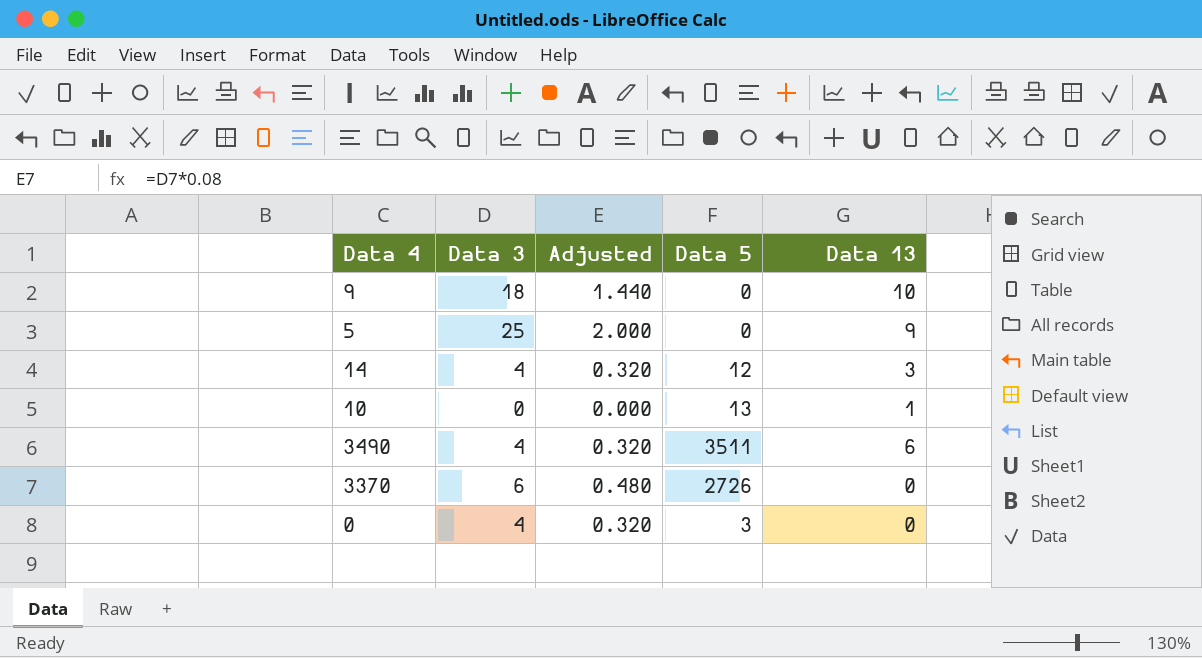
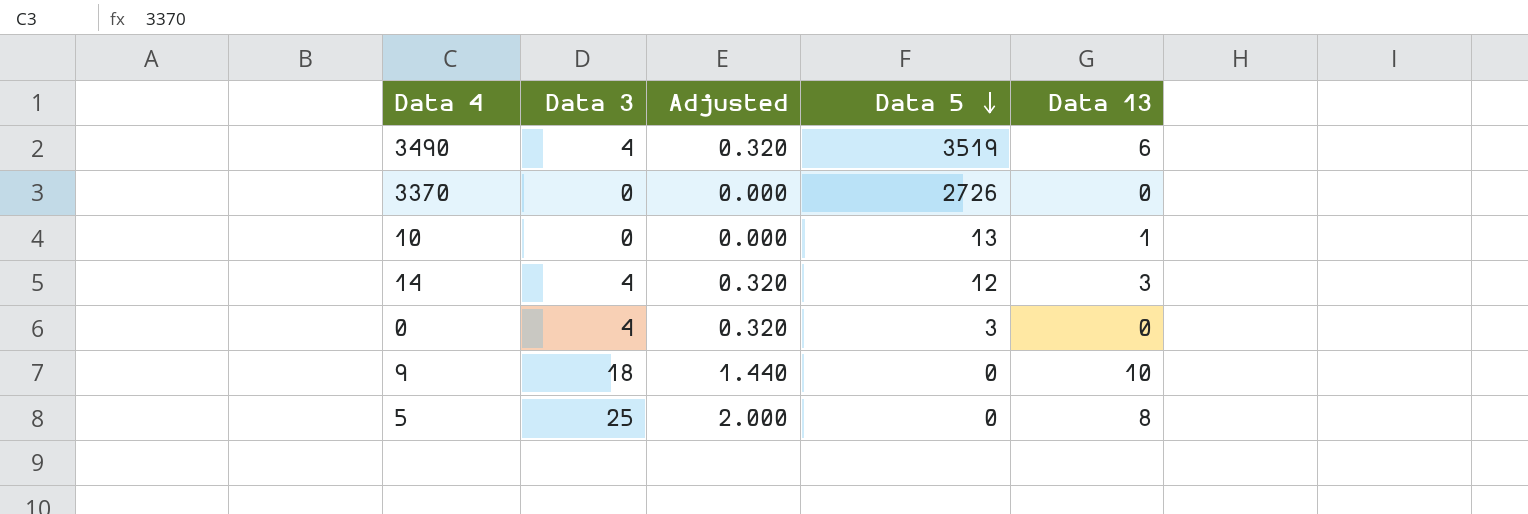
row order: none -> Data 5 descending
3490 | Data 5: 3511 -> 3519
3370 | Data 3: 6 -> 0
3370 | Adjusted: 0.480 -> 0.000
5 | Data 13: 9 -> 8

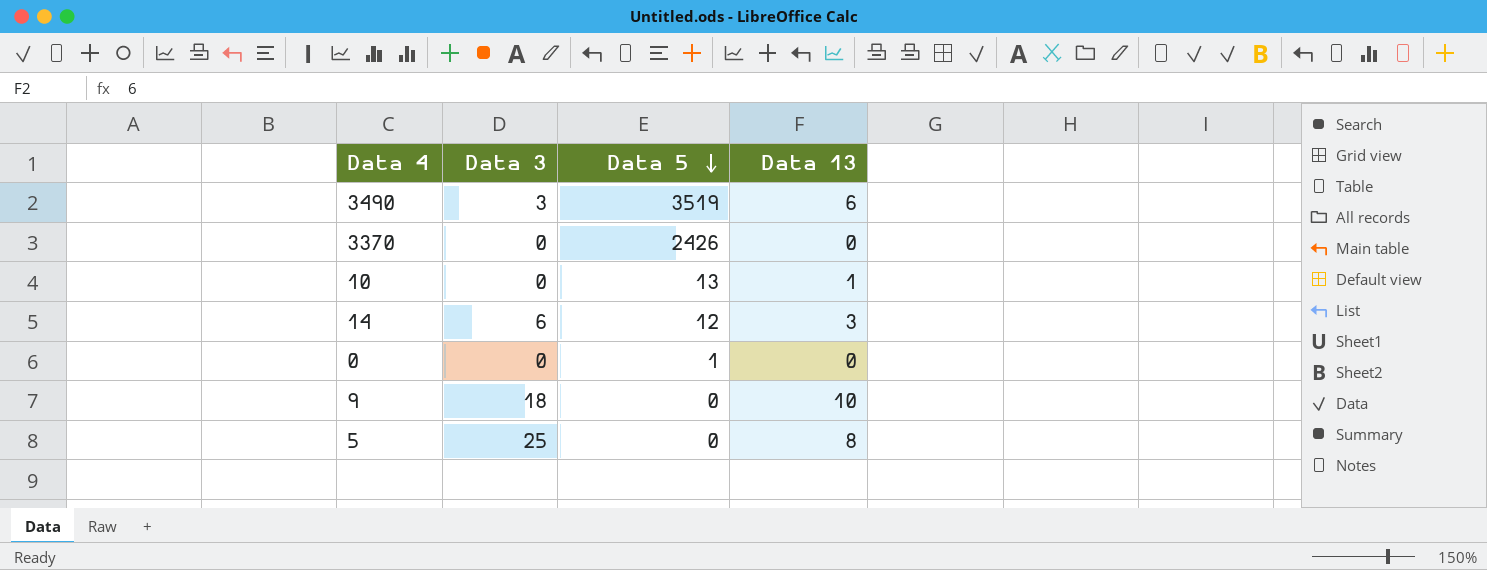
column Adjusted | formula: [Data 3] * 0.08 -> none
3490 | Data 3: 4 -> 3
3370 | Data 5: 2726 -> 2426
14 | Data 3: 4 -> 6
0 | Data 3: 4 -> 0
0 | Data 5: 3 -> 1

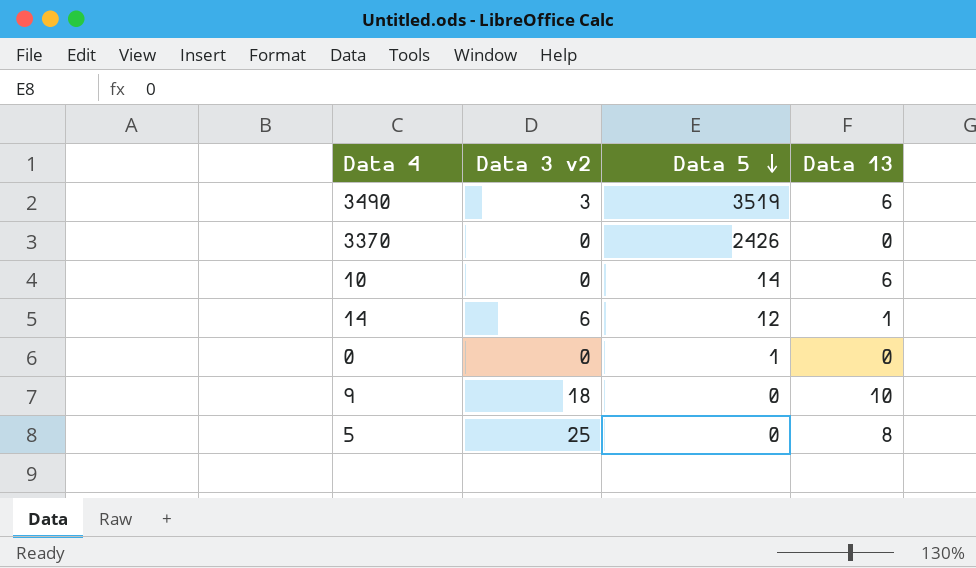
column name: Data 3 -> Data 3 v2
10 | Data 5: 13 -> 14
10 | Data 13: 1 -> 6
14 | Data 13: 3 -> 1

